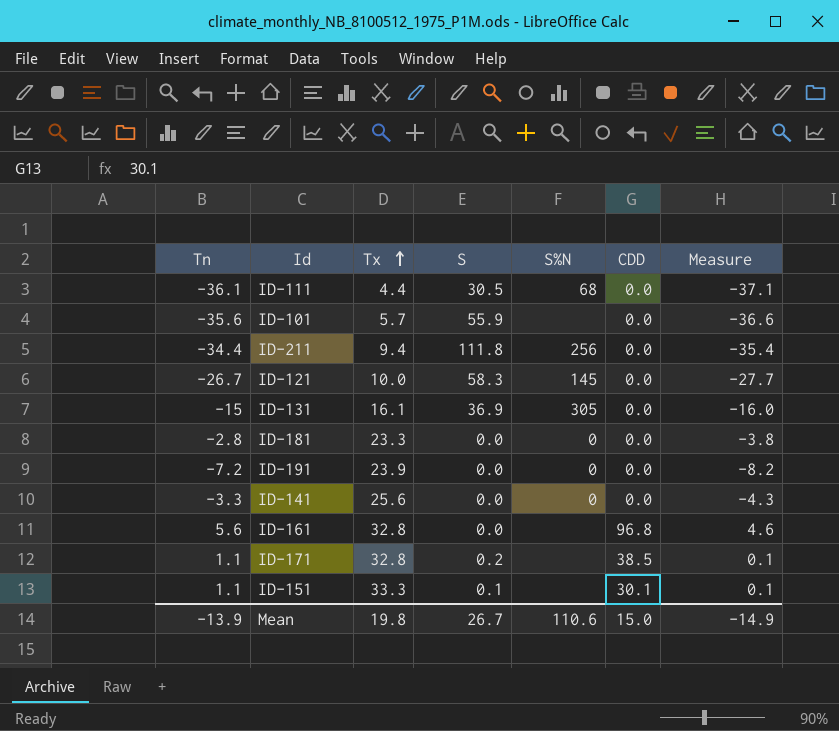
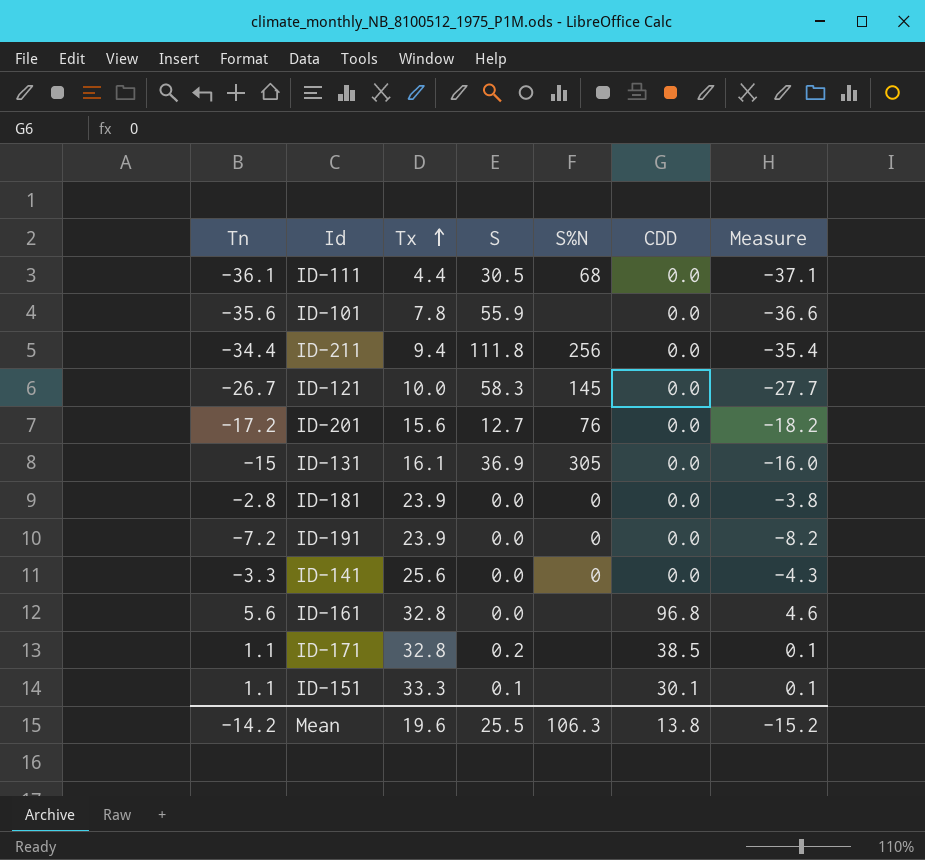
ID-101 | Tx: 5.7 -> 7.8
row ID-201: none -> -17.2 | 15.6 | 12.7 | 76 | 0.0 | -18.2
ID-181 | Tx: 23.3 -> 23.9
Mean | Tn: -13.9 -> -14.2
Mean | Tx: 19.8 -> 19.6
Mean | S: 26.7 -> 25.5
Mean | S%N: 110.6 -> 106.3
Mean | CDD: 15.0 -> 13.8
Mean | Measure: -14.9 -> -15.2

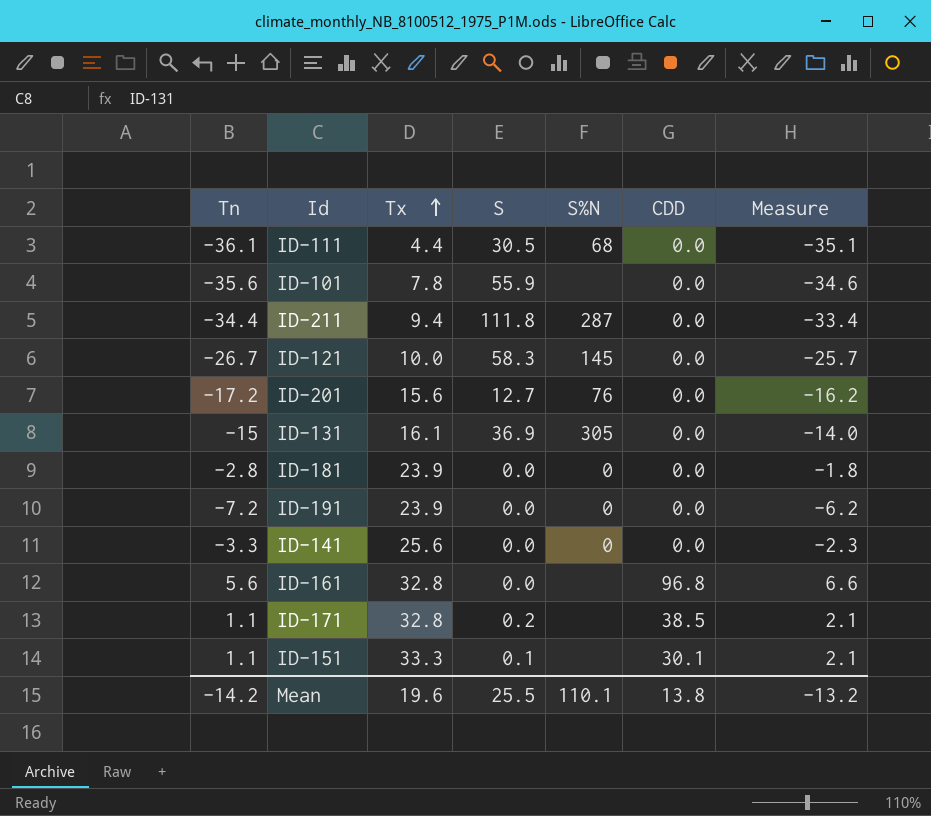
column Measure | formula: [Tn] - 1 -> [Tn] + 1
ID-211 | S%N: 256 -> 287
Mean | S%N: 106.3 -> 110.1
Mean | Measure: -15.2 -> -13.2

